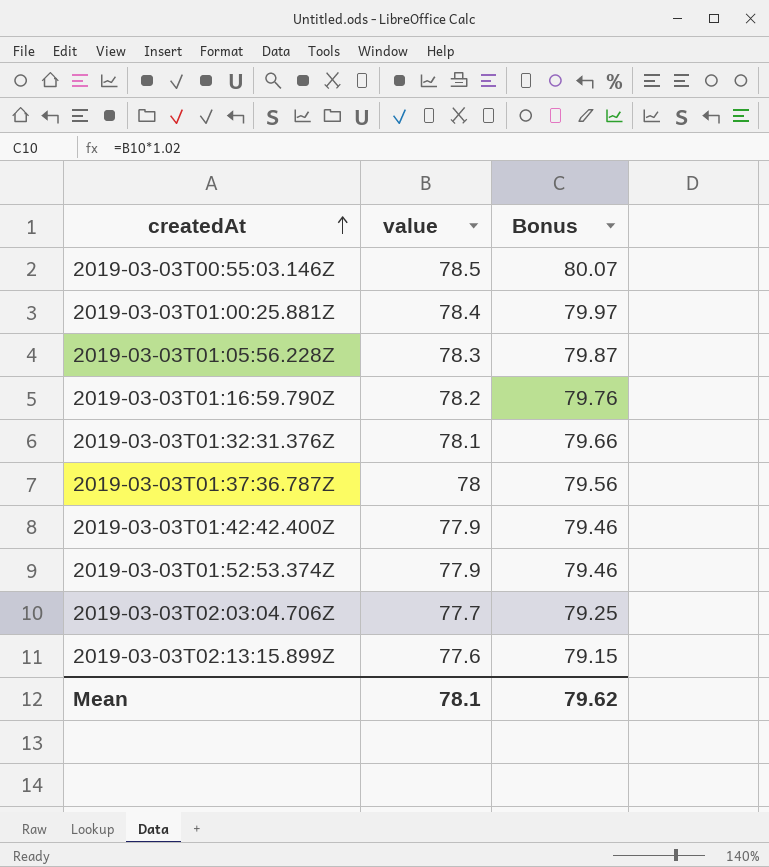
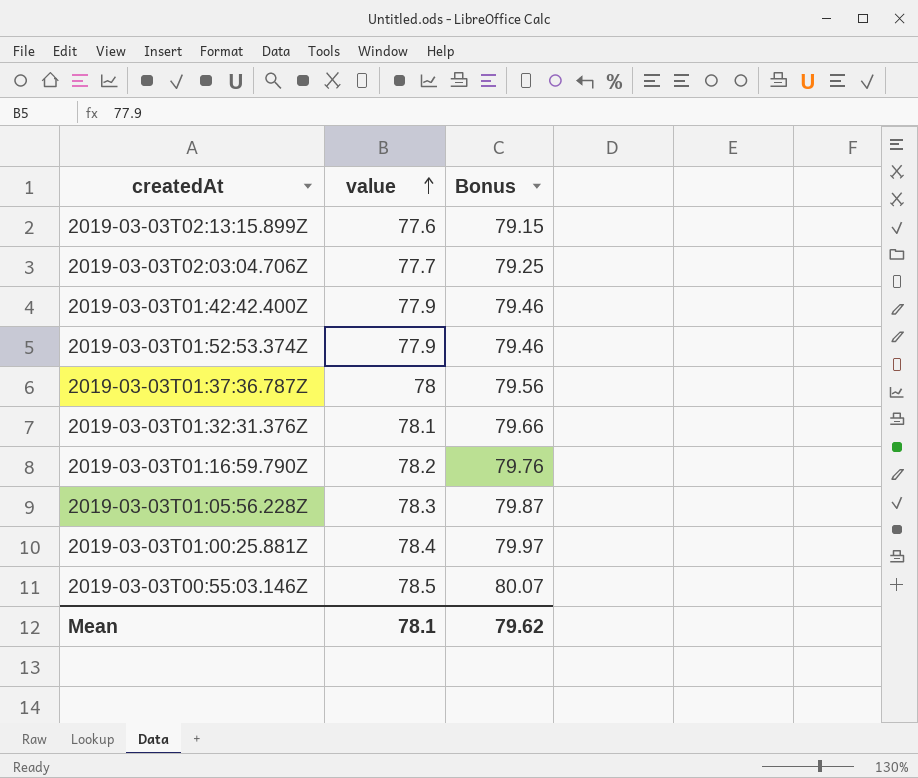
row order: createdAt ascending -> value ascending

